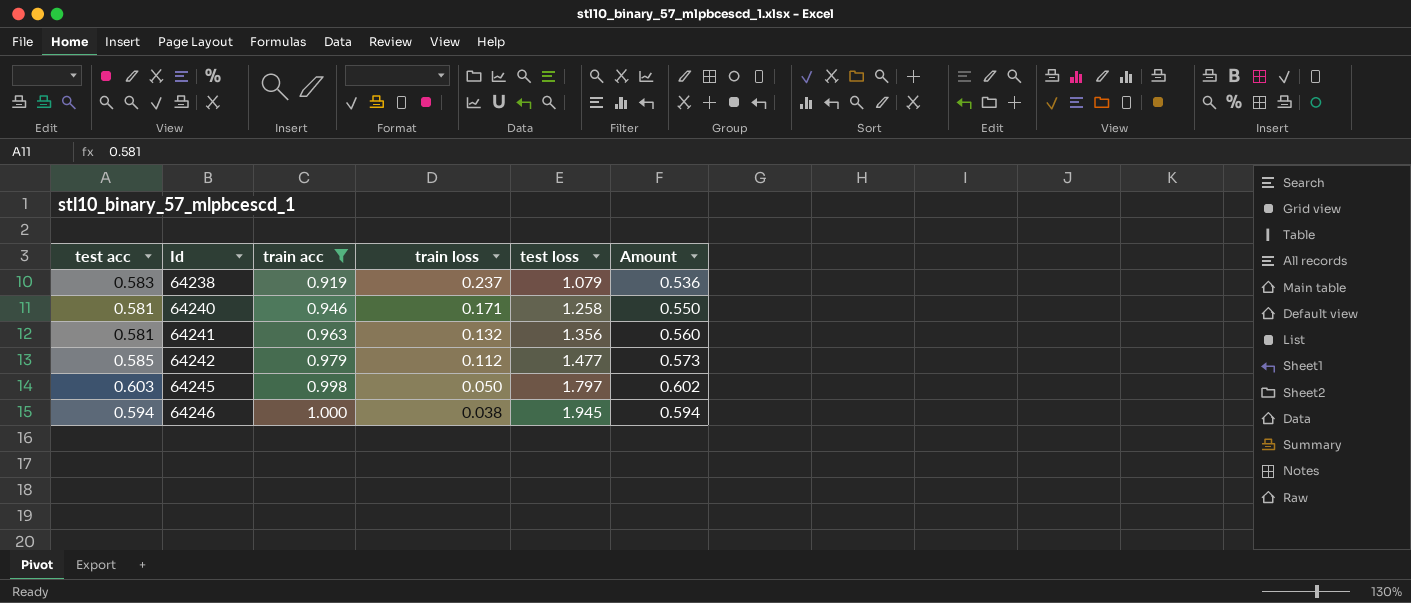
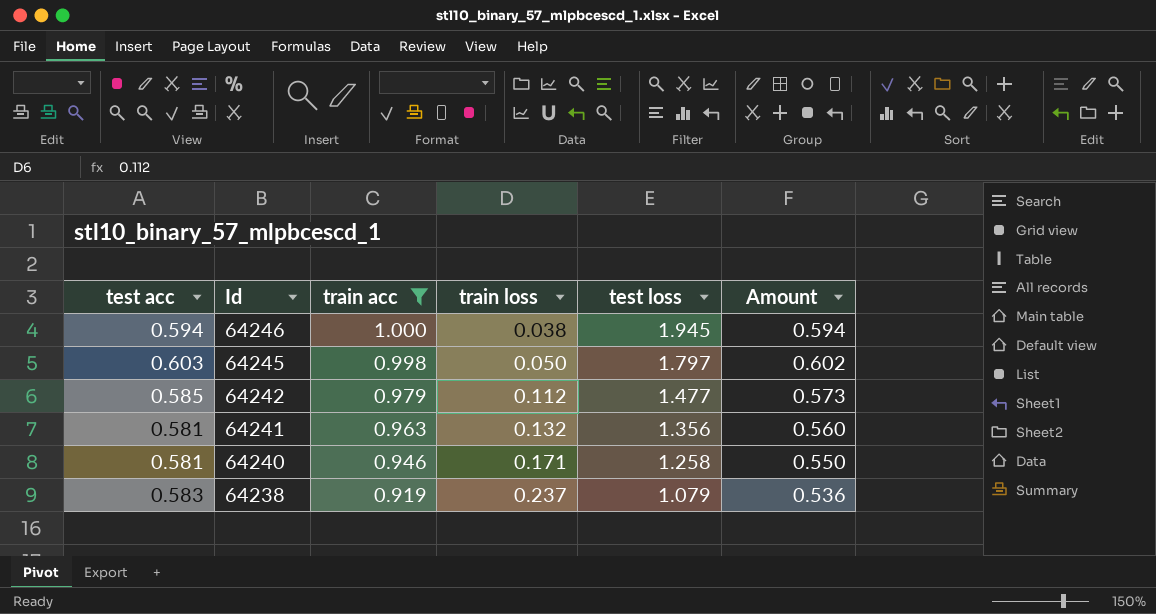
row order: Id ascending -> Id descending

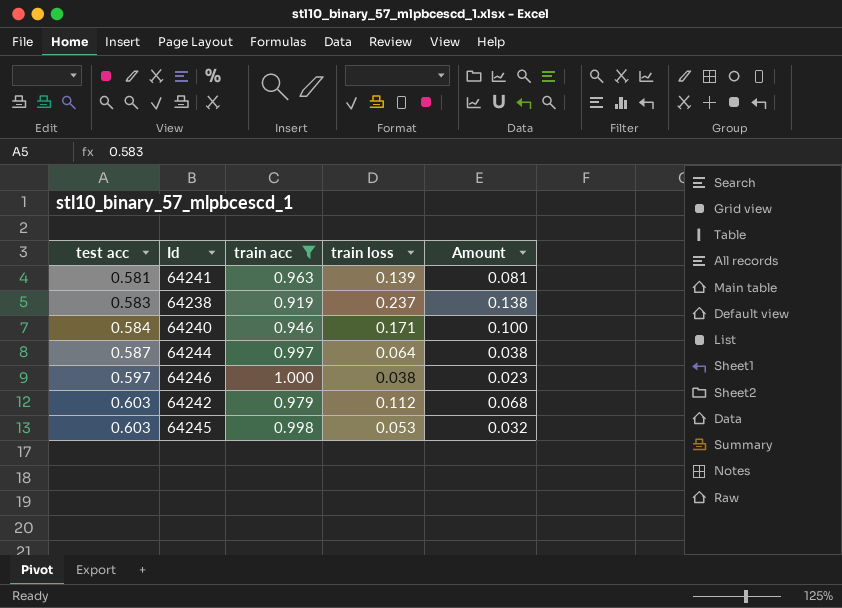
row order: Id descending -> test acc ascending
column test loss | position: 5 -> none
column Amount | formula: [test acc] * [train acc] -> [test acc] * [train loss]
64241 | train loss: 0.132 -> 0.139
64240 | test acc: 0.581 -> 0.584
row 64244: none -> 0.587 | 0.997 | 0.064 | 0.038
64246 | test acc: 0.594 -> 0.597
64242 | test acc: 0.585 -> 0.603
64245 | train loss: 0.050 -> 0.053

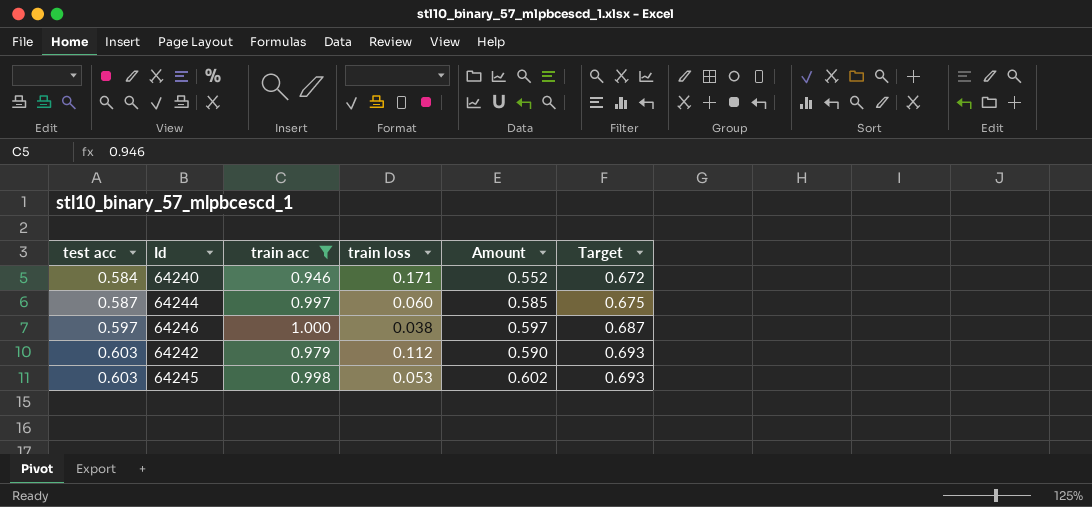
column Amount | formula: [test acc] * [train loss] -> [test acc] * [train acc]
column Target | formula: none -> [test acc] * 1.15
row 64241: 0.581 | 0.963 | 0.139 | 0.081 -> none
row 64238: 0.583 | 0.919 | 0.237 | 0.138 -> none
64244 | train loss: 0.064 -> 0.060

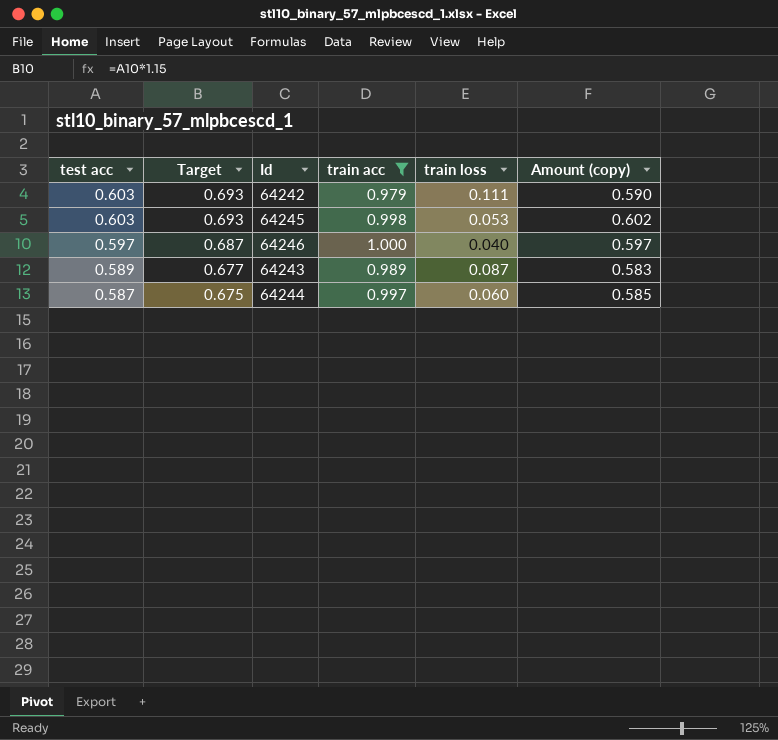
row order: test acc ascending -> test acc descending
column Target | position: 6 -> 2
column name: Amount -> Amount (copy)
row 64240: 0.584 | 0.946 | 0.171 | 0.552 | 0.672 -> none
64242 | train loss: 0.112 -> 0.111
64246 | train loss: 0.038 -> 0.040
row 64243: none -> 0.589 | 0.677 | 0.989 | 0.087 | 0.583

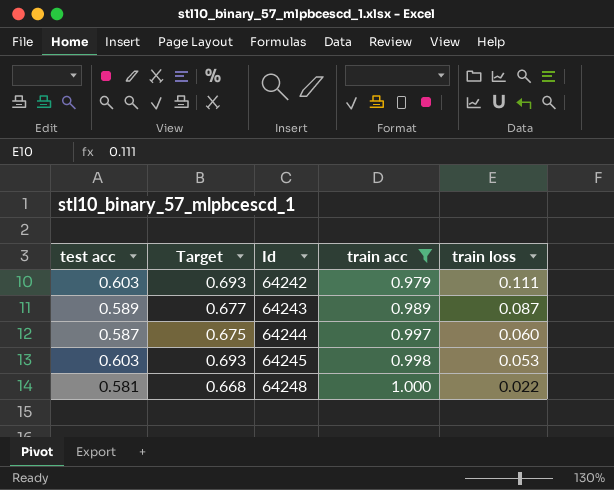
row order: test acc descending -> Id ascending
column Amount (copy) | formula: [test acc] * [train acc] -> none
row 64246: 0.597 | 0.687 | 1.000 | 0.040 | 0.597 -> none
row 64248: none -> 0.581 | 0.668 | 1.000 | 0.022

